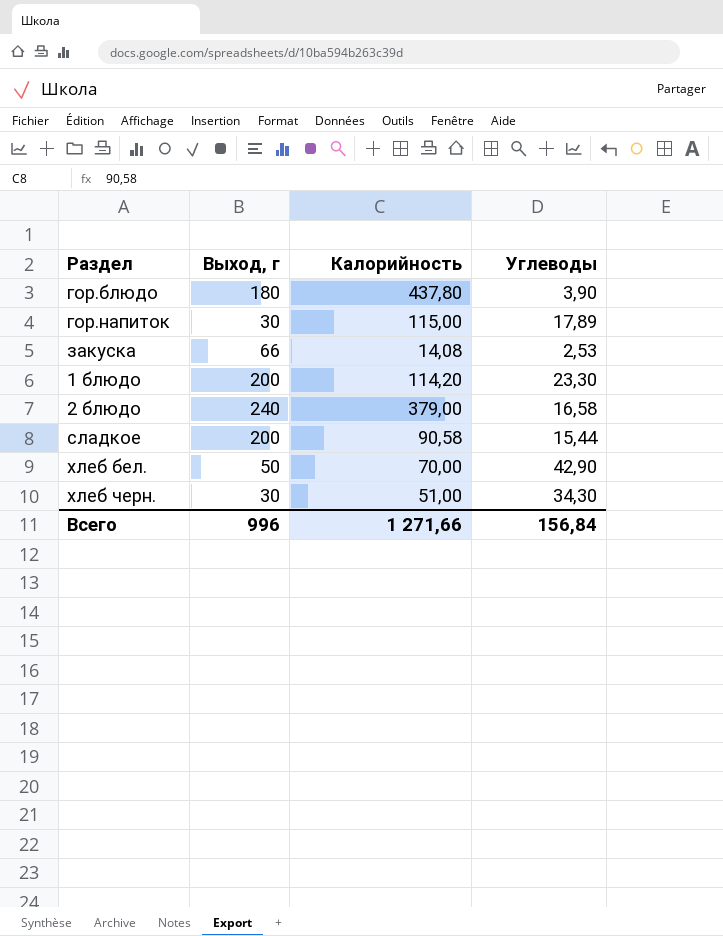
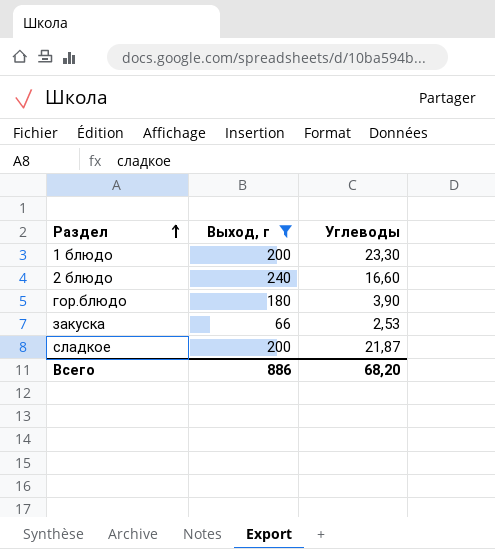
filter: none -> Выход, г >= 66
row order: none -> Раздел ascending
column Калорийность | position: 3 -> none
2 блюдо | Углеводы: 16,58 -> 16,60
сладкое | Углеводы: 15,44 -> 21,87
Всего | Выход, г: 996 -> 886
Всего | Углеводы: 156,84 -> 68,20

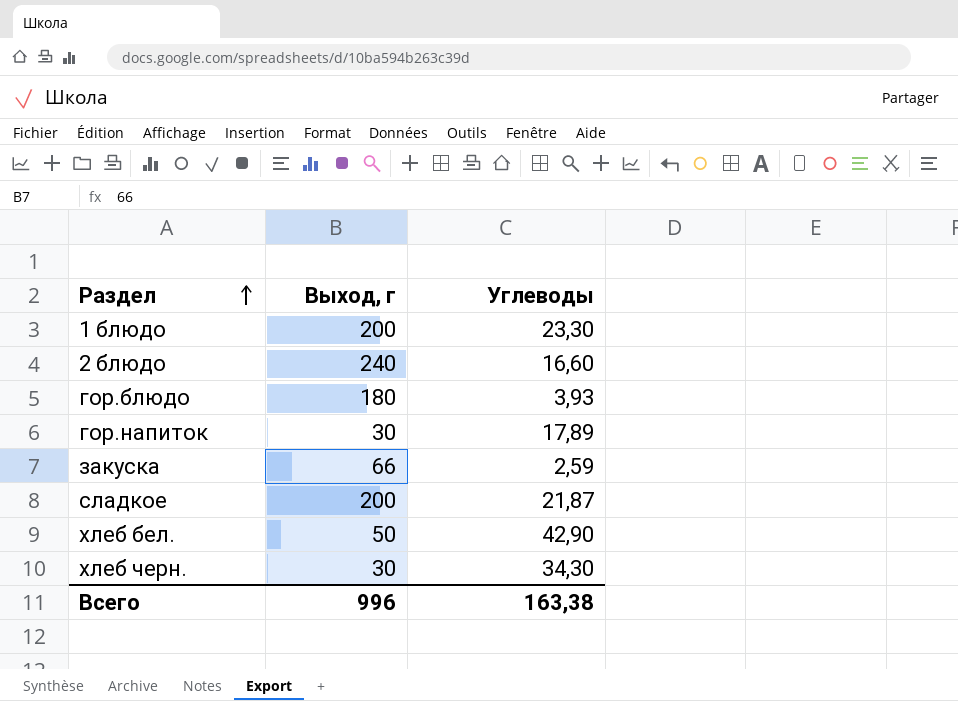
filter: Выход, г >= 66 -> none
гор.блюдо | Углеводы: 3,90 -> 3,93
закуска | Углеводы: 2,53 -> 2,59
Всего | Выход, г: 886 -> 996
Всего | Углеводы: 68,20 -> 163,38

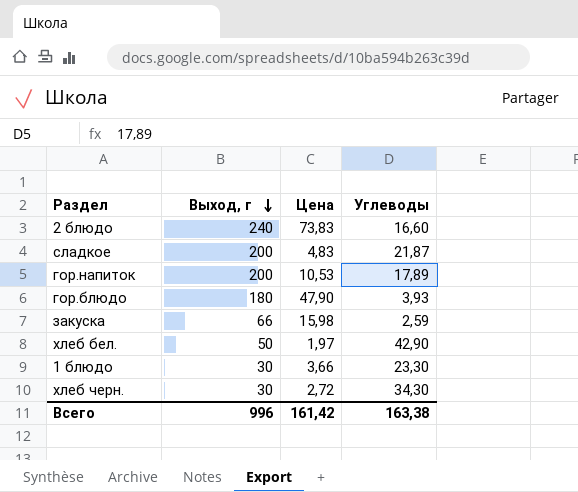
row order: Раздел ascending -> Выход, г descending
column Цена | position: none -> 3
гор.напиток | Выход, г: 30 -> 200
1 блюдо | Выход, г: 200 -> 30

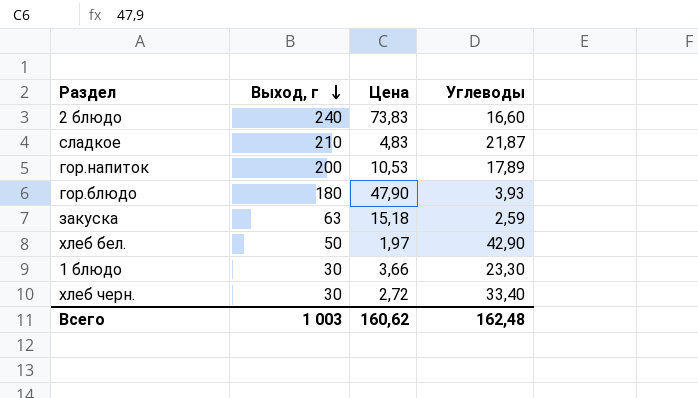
сладкое | Выход, г: 200 -> 210
закуска | Выход, г: 66 -> 63
закуска | Цена: 15,98 -> 15,18
хлеб черн. | Углеводы: 34,30 -> 33,40
Всего | Выход, г: 996 -> 1 003
Всего | Цена: 161,42 -> 160,62
Всего | Углеводы: 163,38 -> 162,48

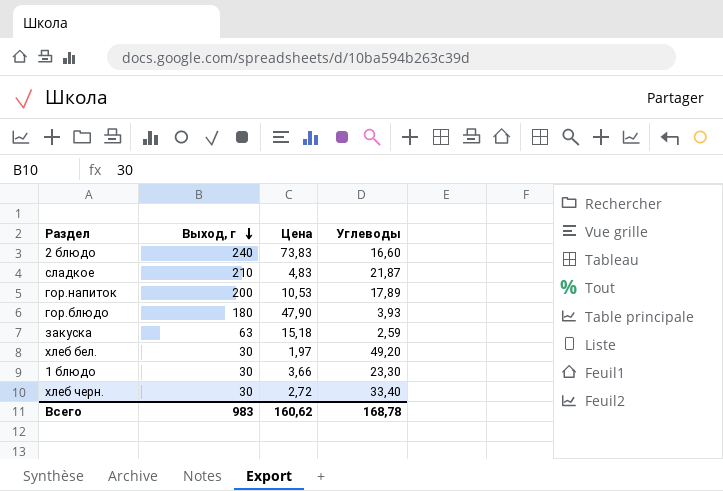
хлеб бел. | Выход, г: 50 -> 30
хлеб бел. | Углеводы: 42,90 -> 49,20
Всего | Выход, г: 1 003 -> 983
Всего | Углеводы: 162,48 -> 168,78

